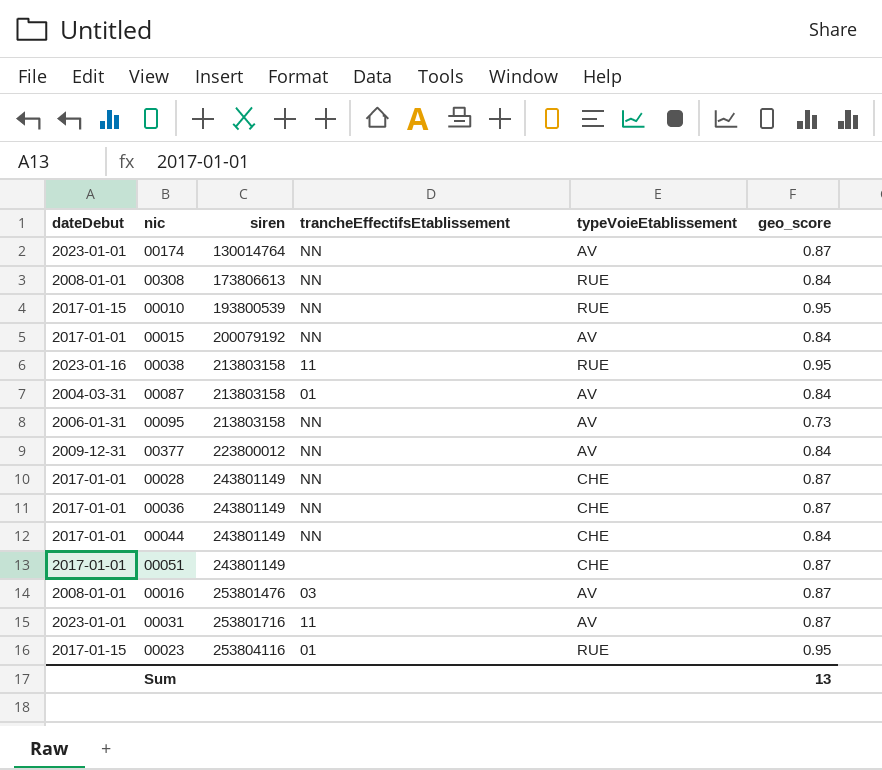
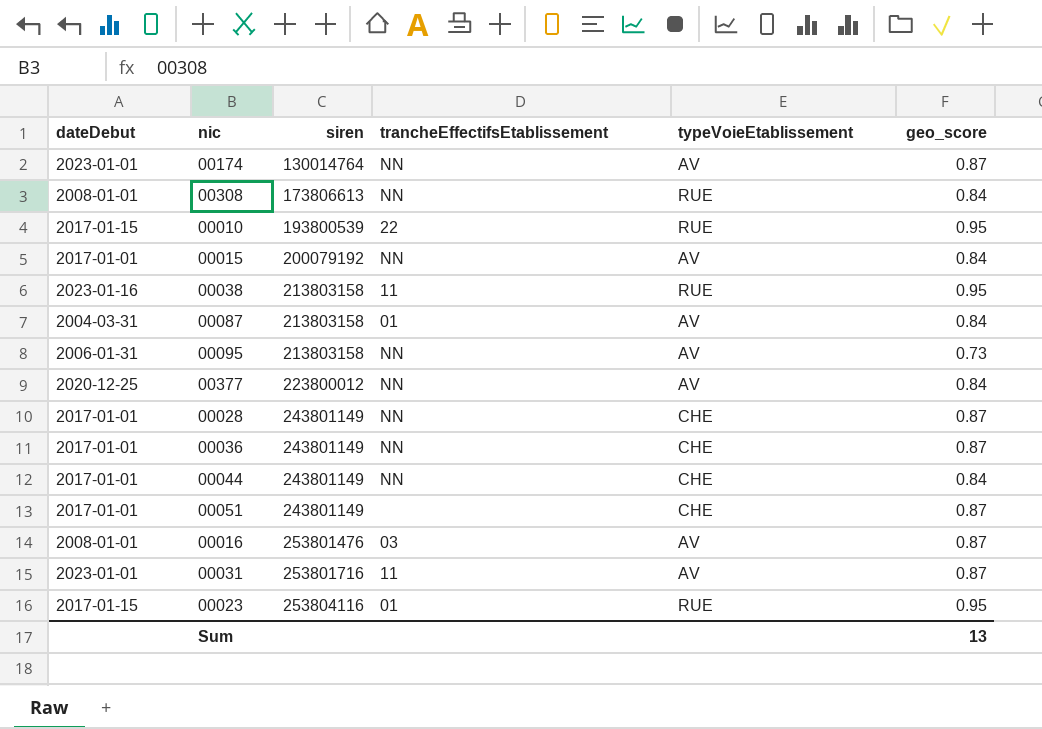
00010 | trancheEffectifsEtablissement: NN -> 22
00377 | dateDebut: 2009-12-31 -> 2020-12-25

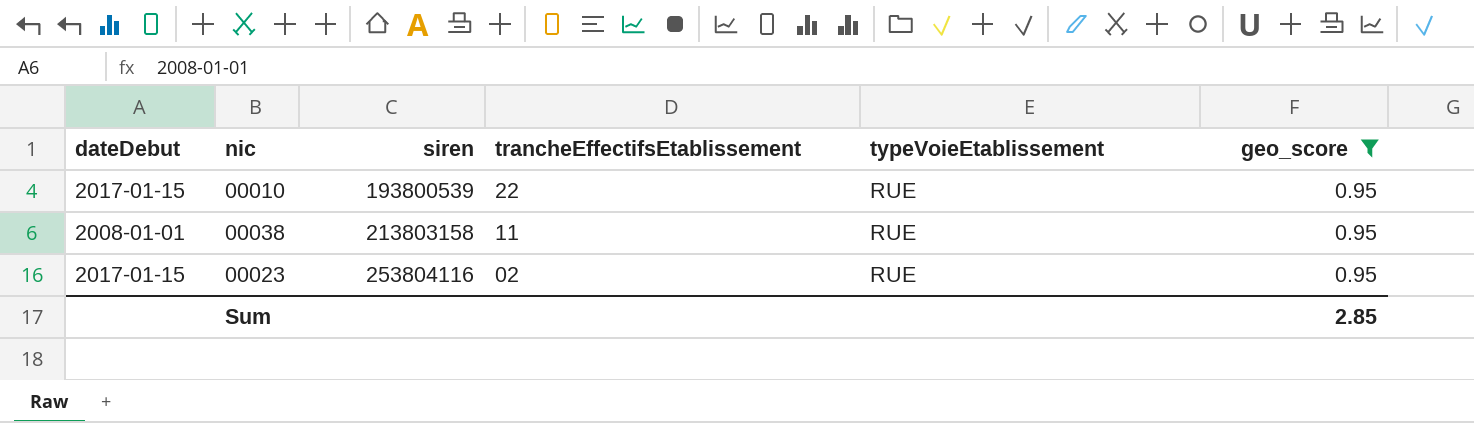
filter: none -> geo_score = 0.95
00038 | dateDebut: 2023-01-16 -> 2008-01-01
00023 | trancheEffectifsEtablissement: 01 -> 02
Sum | geo_score: 13 -> 2.85

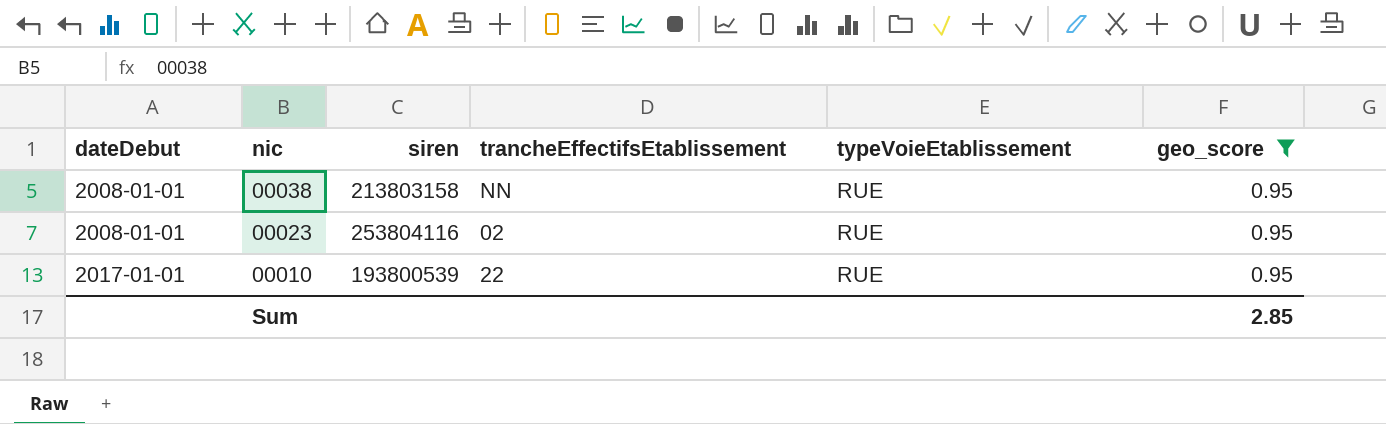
row order: siren ascending -> dateDebut ascending
00038 | trancheEffectifsEtablissement: 11 -> NN
00023 | dateDebut: 2017-01-15 -> 2008-01-01
00010 | dateDebut: 2017-01-15 -> 2017-01-01

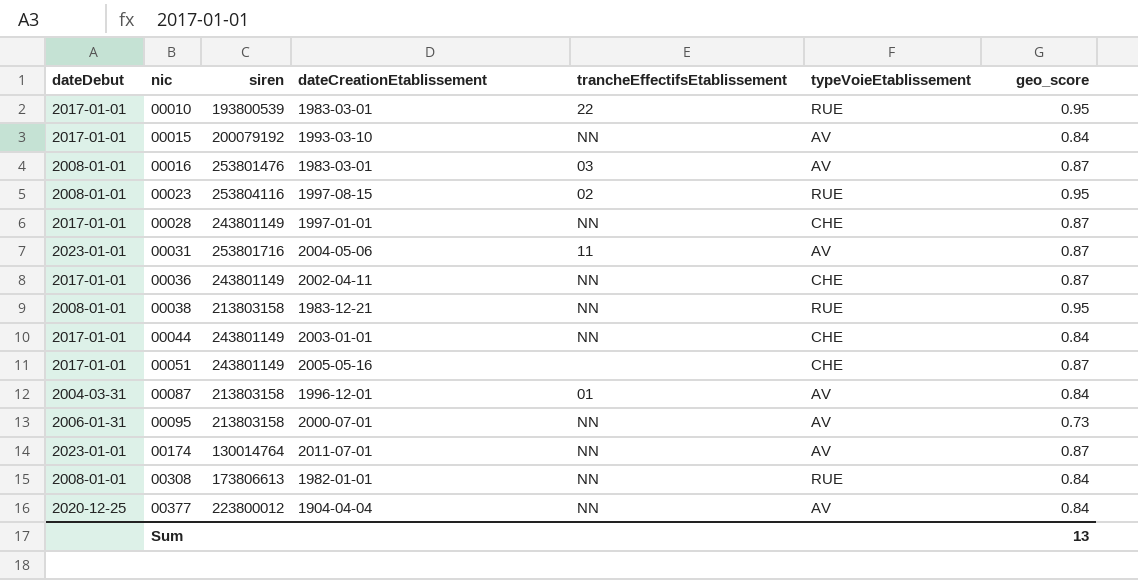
filter: geo_score = 0.95 -> none
row order: dateDebut ascending -> nic ascending
column dateCreationEtablissement | position: none -> 4
Sum | geo_score: 2.85 -> 13

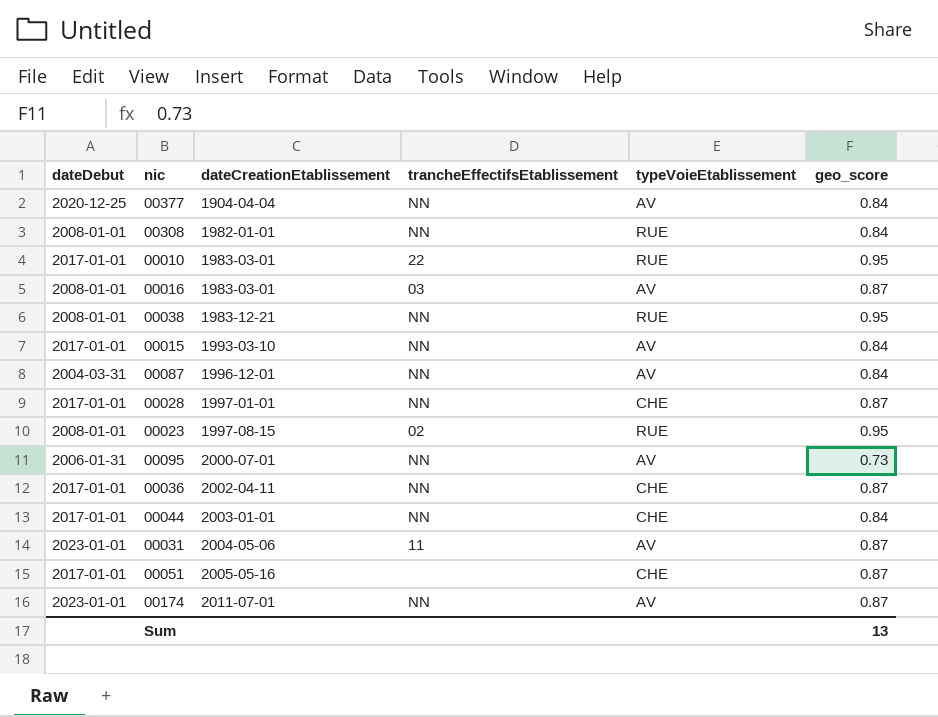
row order: nic ascending -> dateCreationEtablissement ascending
column siren | position: 3 -> none
00087 | trancheEffectifsEtablissement: 01 -> NN

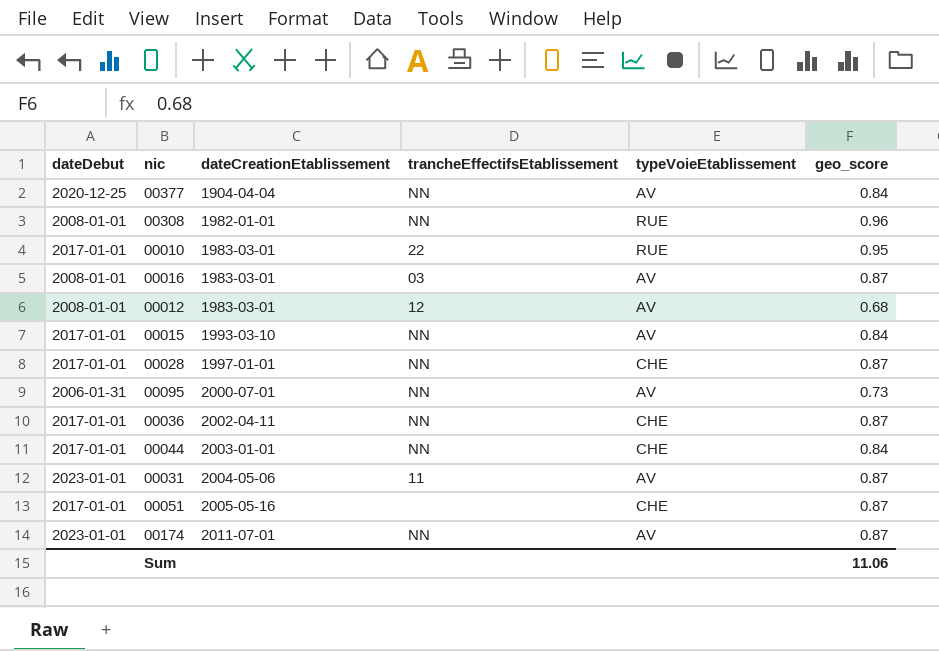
row 00038: 2008-01-01 | 1983-12-21 | NN | RUE | 0.95 -> none
row 00087: 2004-03-31 | 1996-12-01 | NN | AV | 0.84 -> none
row 00023: 2008-01-01 | 1997-08-15 | 02 | RUE | 0.95 -> none
00308 | geo_score: 0.84 -> 0.96
row 00012: none -> 2008-01-01 | 1983-03-01 | 12 | AV | 0.68
Sum | geo_score: 13 -> 11.06

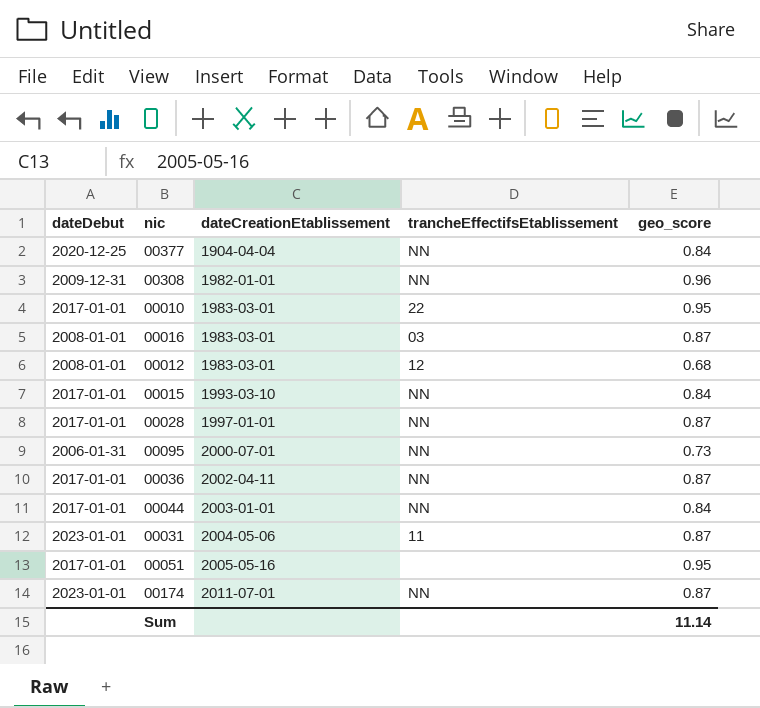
column typeVoieEtablissement | position: 5 -> none
00308 | dateDebut: 2008-01-01 -> 2009-12-31
00051 | geo_score: 0.87 -> 0.95
Sum | geo_score: 11.06 -> 11.14

